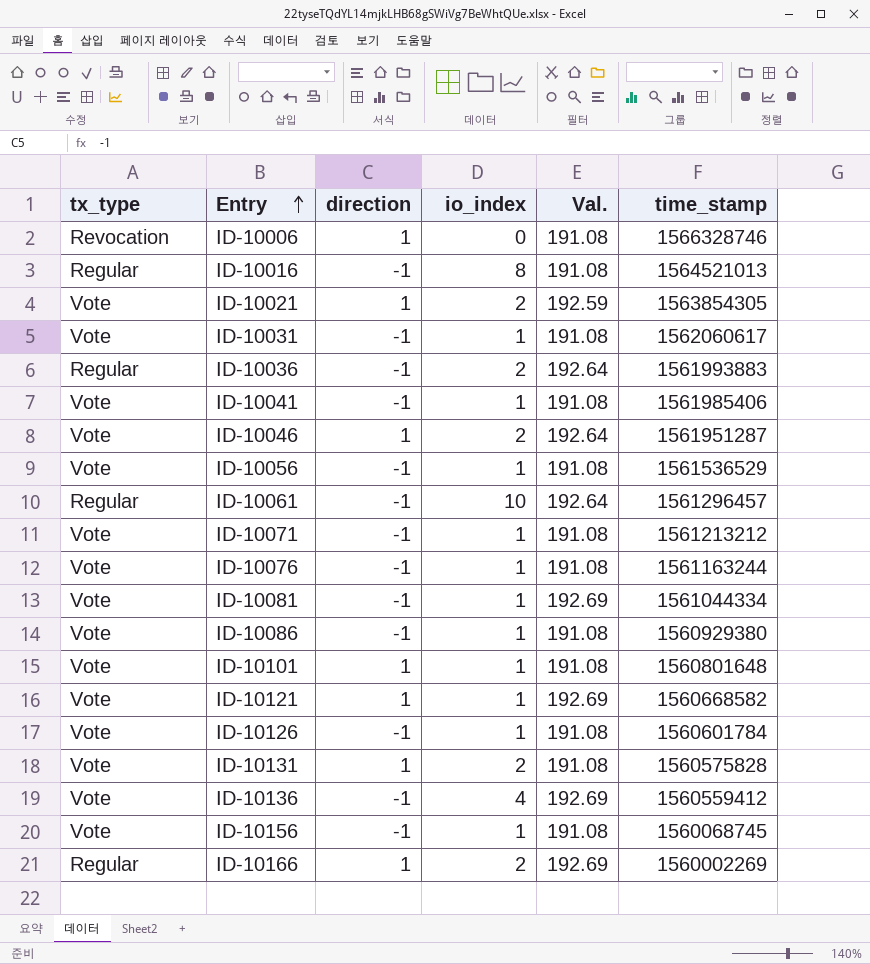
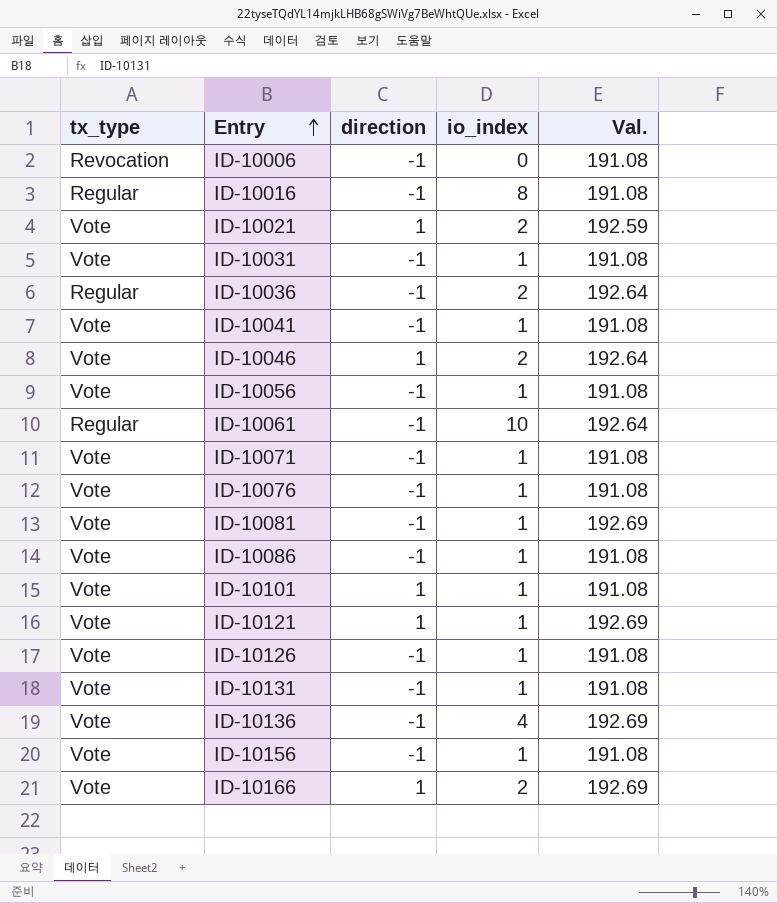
column time_stamp | position: 6 -> none
ID-10006 | direction: 1 -> -1
ID-10131 | direction: 1 -> -1
ID-10131 | io_index: 2 -> 1
ID-10166 | tx_type: Regular -> Vote

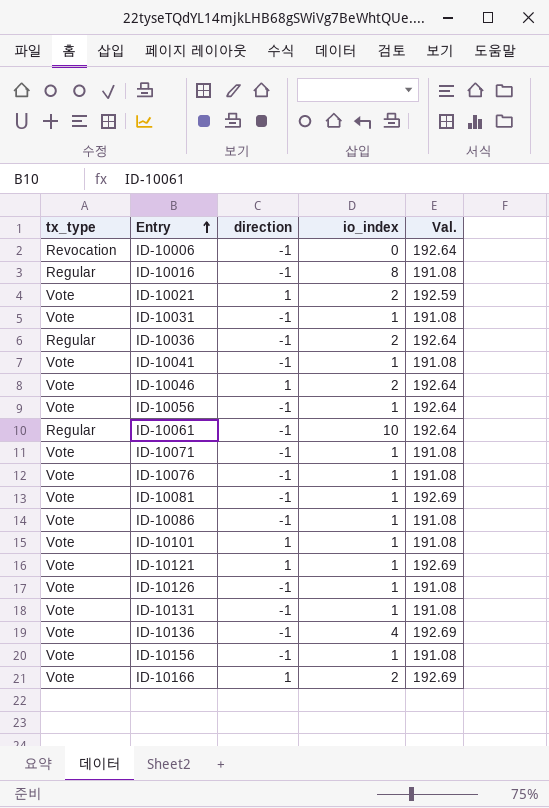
ID-10006 | Val.: 191.08 -> 192.64
ID-10056 | Val.: 191.08 -> 192.64

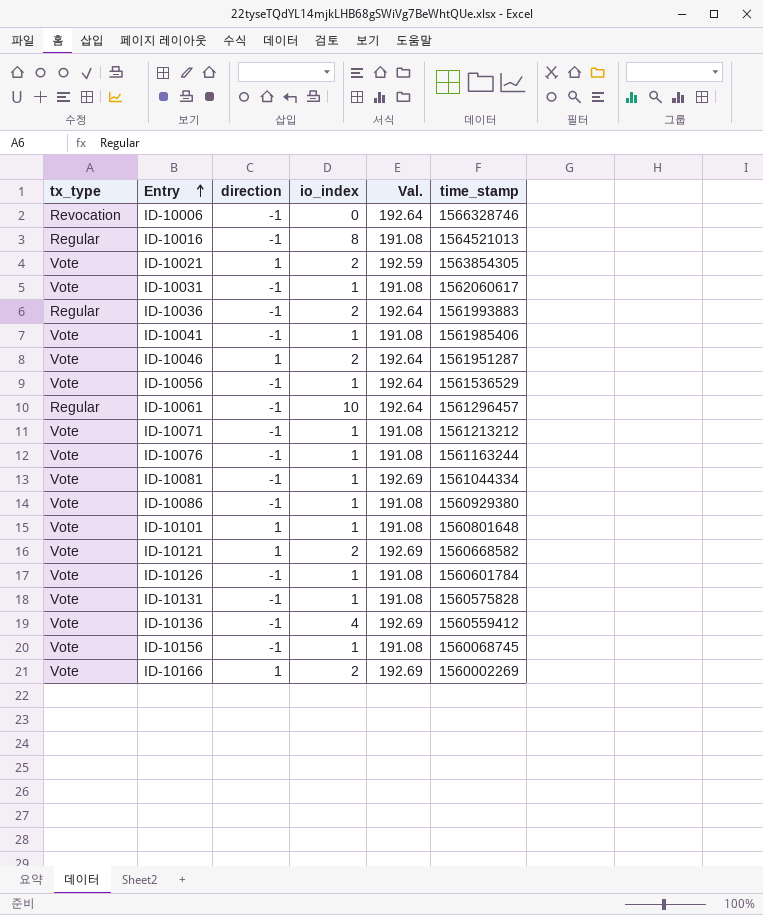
column time_stamp | position: none -> 6
ID-10121 | io_index: 1 -> 2

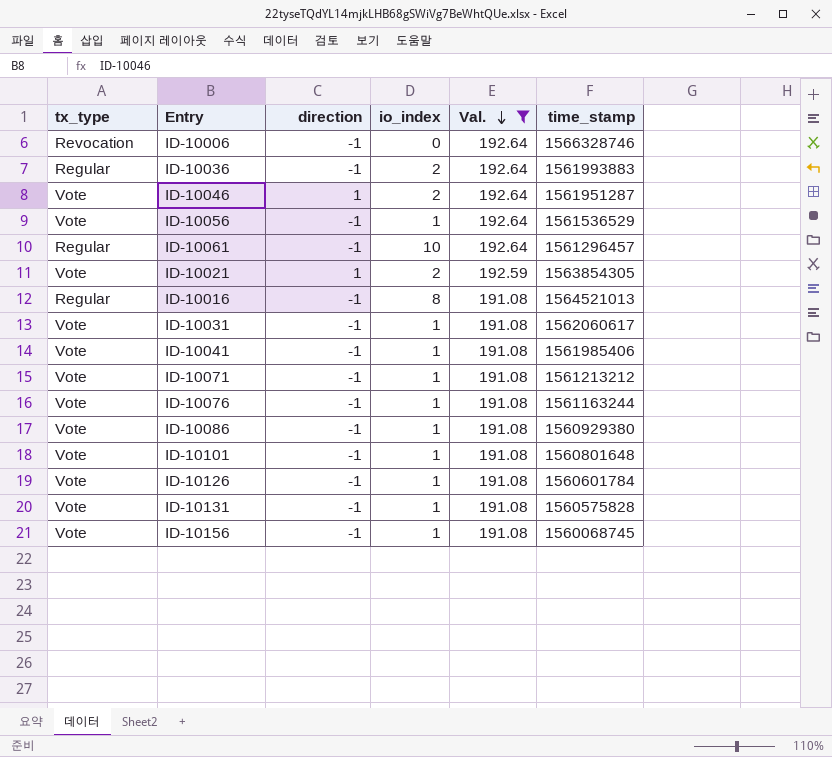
filter: none -> Val. != 192.69
row order: Entry ascending -> Val. descending
ID-10101 | direction: 1 -> -1

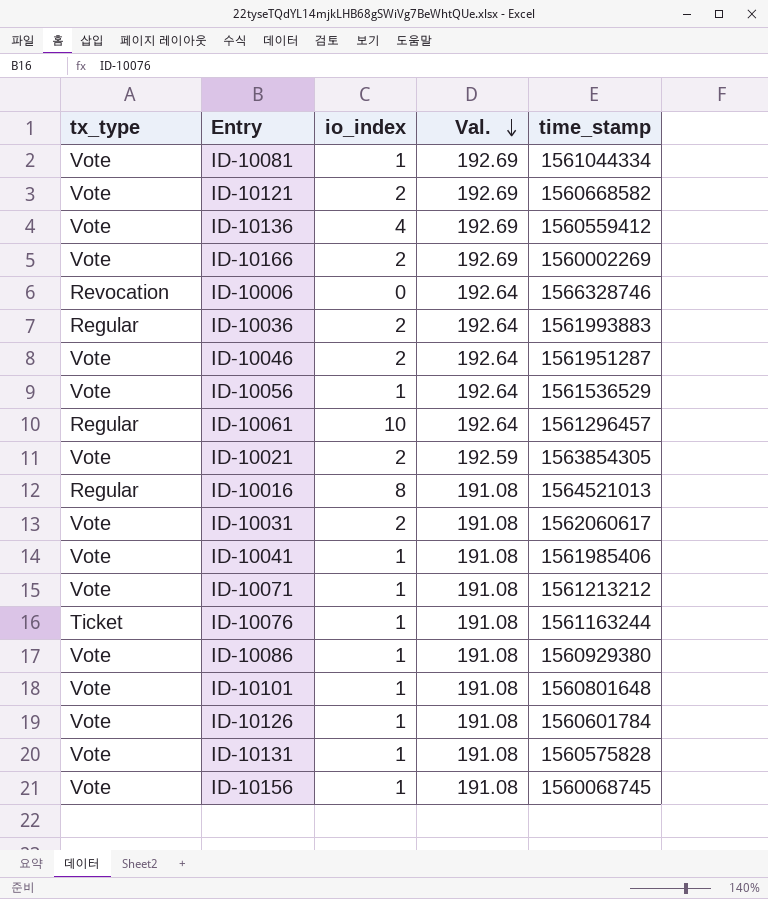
filter: Val. != 192.69 -> none
column direction | position: 3 -> none
ID-10031 | io_index: 1 -> 2
ID-10076 | tx_type: Vote -> Ticket

